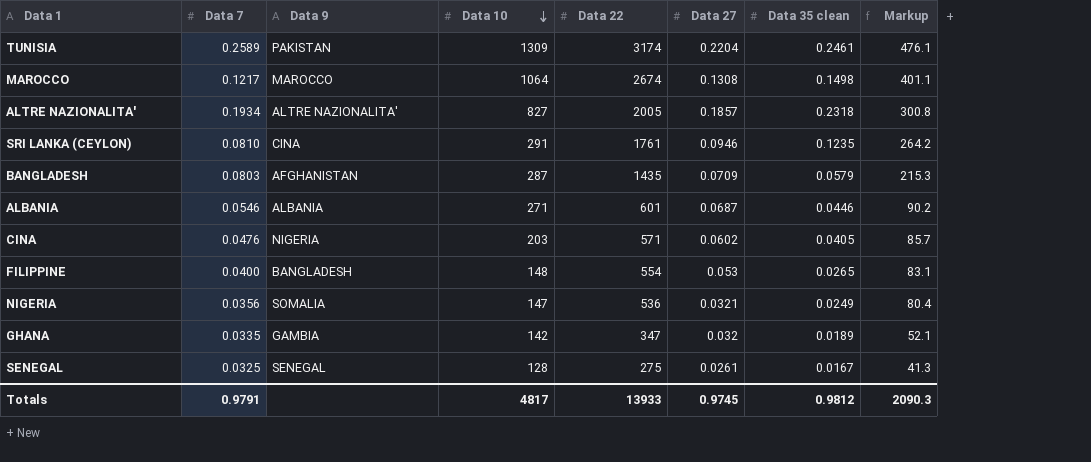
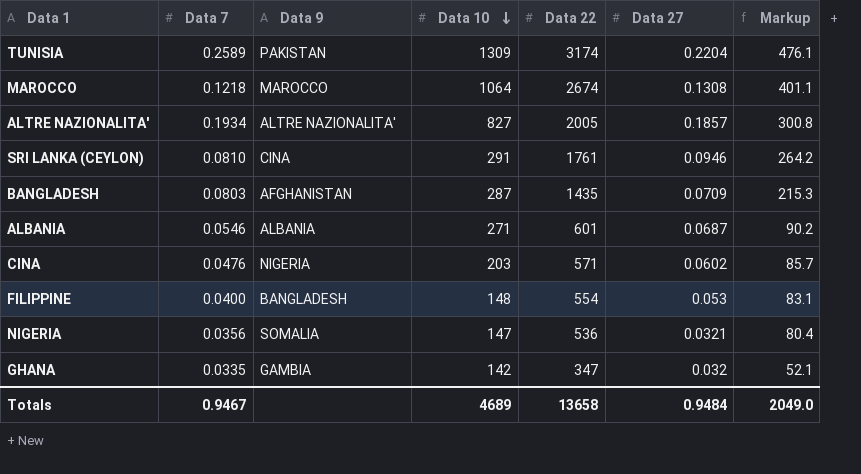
column Data 35 clean | position: 7 -> none
row SENEGAL: 0.0325 | SENEGAL | 128 | 275 | 0.0261 | 0.0167 | 41.3 -> none
MAROCCO | Data 7: 0.1217 -> 0.1218
Totals | Data 7: 0.9791 -> 0.9467
Totals | Data 10: 4817 -> 4689
Totals | Data 22: 13933 -> 13658
Totals | Data 27: 0.9745 -> 0.9484
Totals | Markup: 2090.3 -> 2049.0

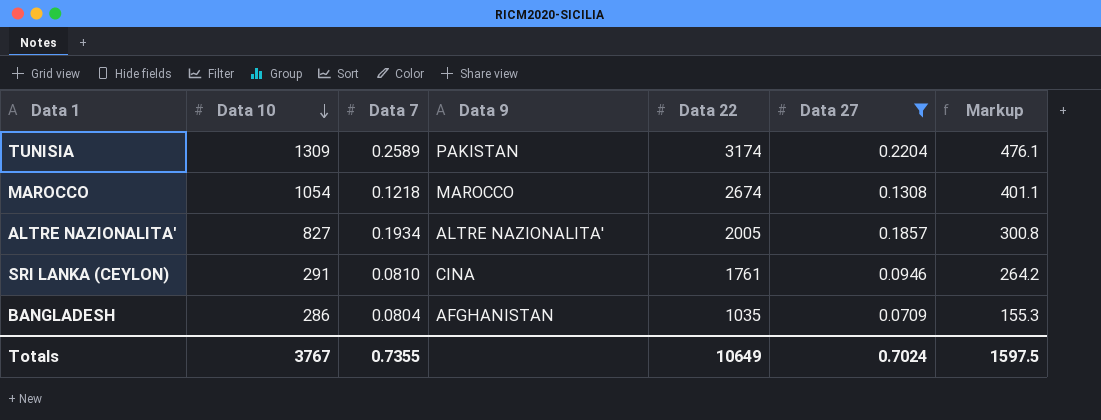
filter: none -> Data 27 >= 0.0709
column Data 10 | position: 4 -> 2
MAROCCO | Data 10: 1064 -> 1054
BANGLADESH | Data 10: 287 -> 286
BANGLADESH | Data 7: 0.0803 -> 0.0804
BANGLADESH | Data 22: 1435 -> 1035
BANGLADESH | Markup: 215.3 -> 155.3
Totals | Data 10: 4689 -> 3767
Totals | Data 7: 0.9467 -> 0.7355
Totals | Data 22: 13658 -> 10649
Totals | Data 27: 0.9484 -> 0.7024
Totals | Markup: 2049.0 -> 1597.5

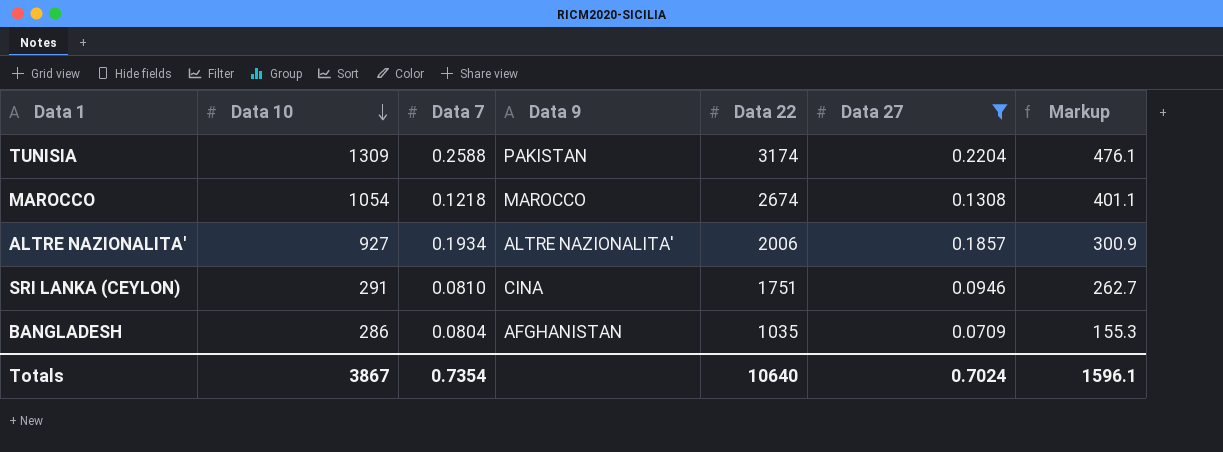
TUNISIA | Data 7: 0.2589 -> 0.2588
ALTRE NAZIONALITA' | Data 10: 827 -> 927
ALTRE NAZIONALITA' | Data 22: 2005 -> 2006
ALTRE NAZIONALITA' | Markup: 300.8 -> 300.9
SRI LANKA (CEYLON) | Data 22: 1761 -> 1751
SRI LANKA (CEYLON) | Markup: 264.2 -> 262.7
Totals | Data 10: 3767 -> 3867
Totals | Data 7: 0.7355 -> 0.7354
Totals | Data 22: 10649 -> 10640
Totals | Markup: 1597.5 -> 1596.1

